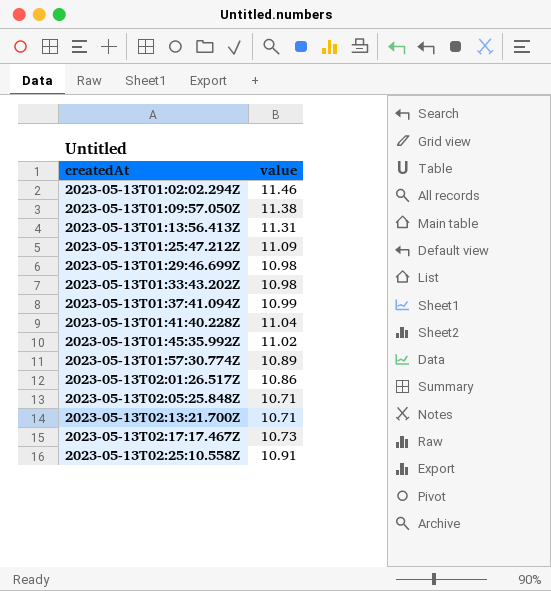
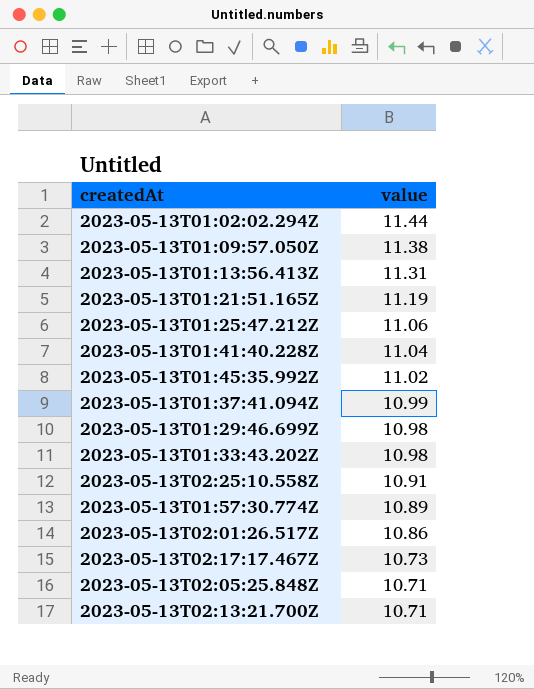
row order: createdAt ascending -> value descending
2023-05-13T01:02:02.294Z | value: 11.46 -> 11.44
row 2023-05-13T01:21:51.165Z: none -> 11.19
2023-05-13T01:25:47.212Z | value: 11.09 -> 11.06

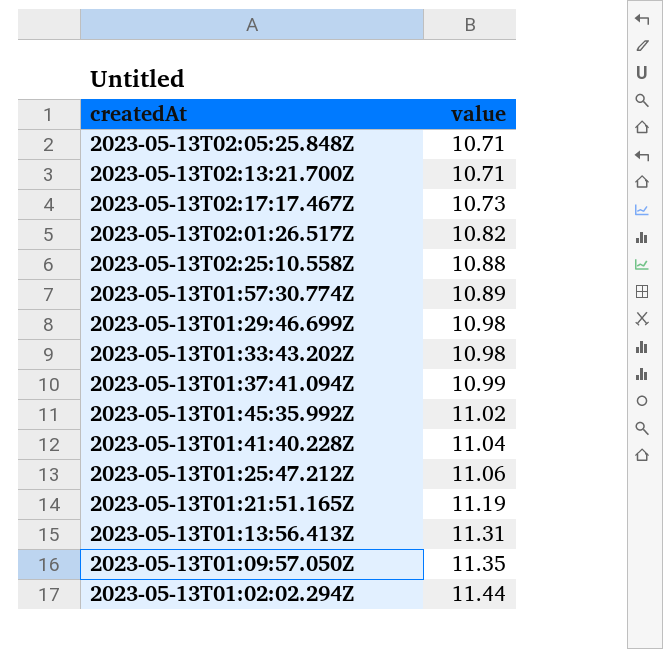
row order: value descending -> value ascending
2023-05-13T02:01:26.517Z | value: 10.86 -> 10.82
2023-05-13T02:25:10.558Z | value: 10.91 -> 10.88
2023-05-13T01:09:57.050Z | value: 11.38 -> 11.35

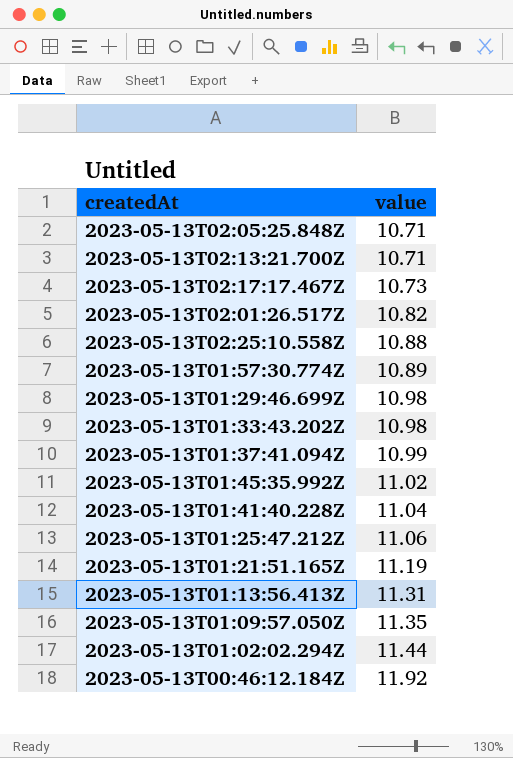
row 2023-05-13T00:46:12.184Z: none -> 11.92

